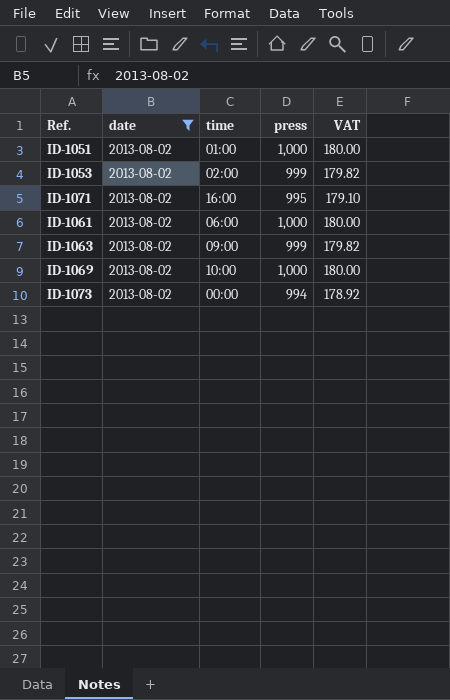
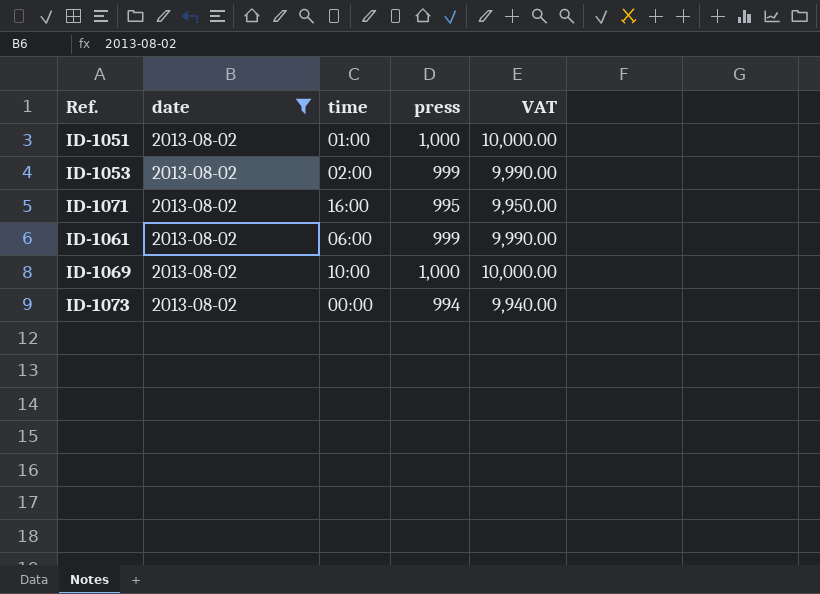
column VAT | formula: [press] * 0.18 -> [press] * 10
row ID-1063: 2013-08-02 | 09:00 | 999 | 179.82 -> none
ID-1061 | press: 1,000 -> 999

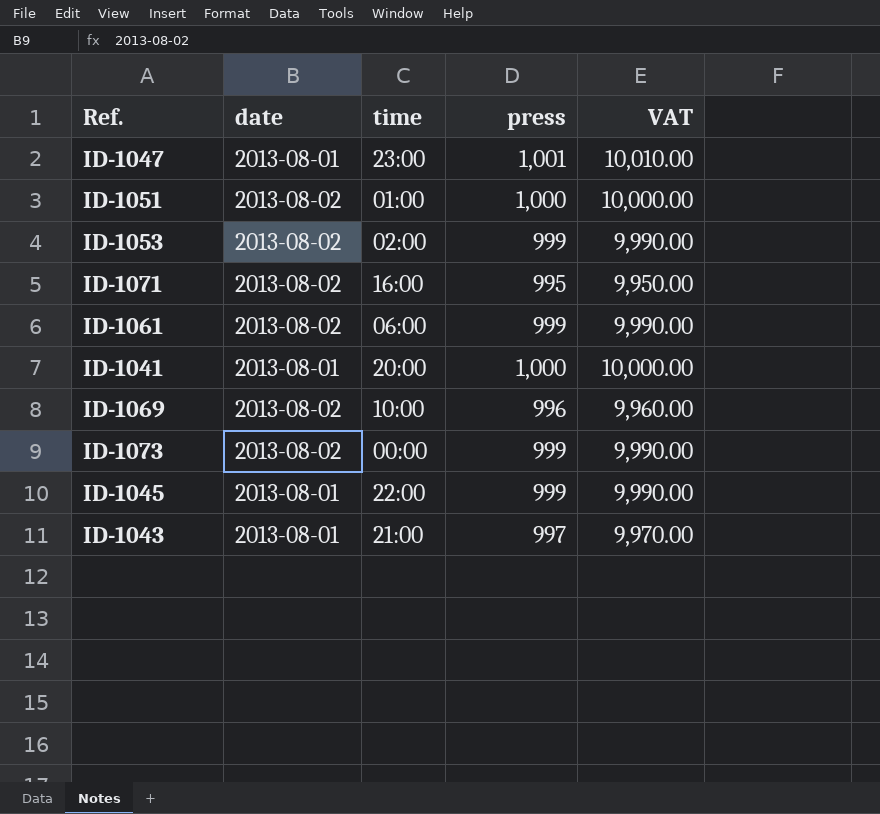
filter: date = 2013-08-02 -> none
ID-1069 | press: 1,000 -> 996
ID-1069 | VAT: 10,000.00 -> 9,960.00
ID-1073 | press: 994 -> 999
ID-1073 | VAT: 9,940.00 -> 9,990.00

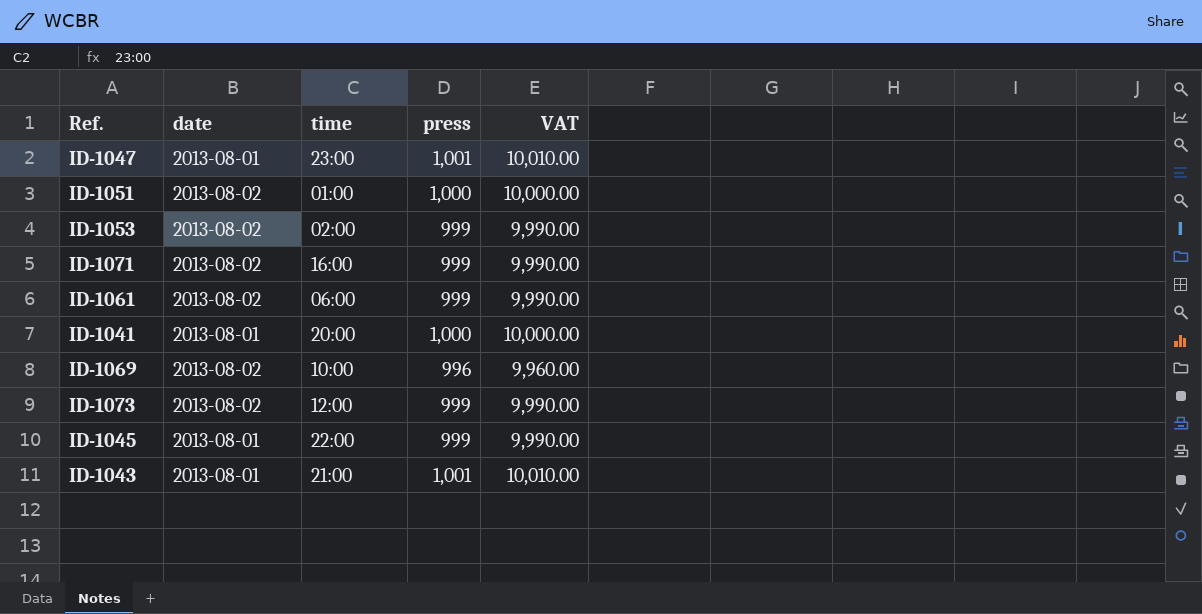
ID-1071 | press: 995 -> 999
ID-1071 | VAT: 9,950.00 -> 9,990.00
ID-1073 | time: 00:00 -> 12:00
ID-1043 | press: 997 -> 1,001
ID-1043 | VAT: 9,970.00 -> 10,010.00

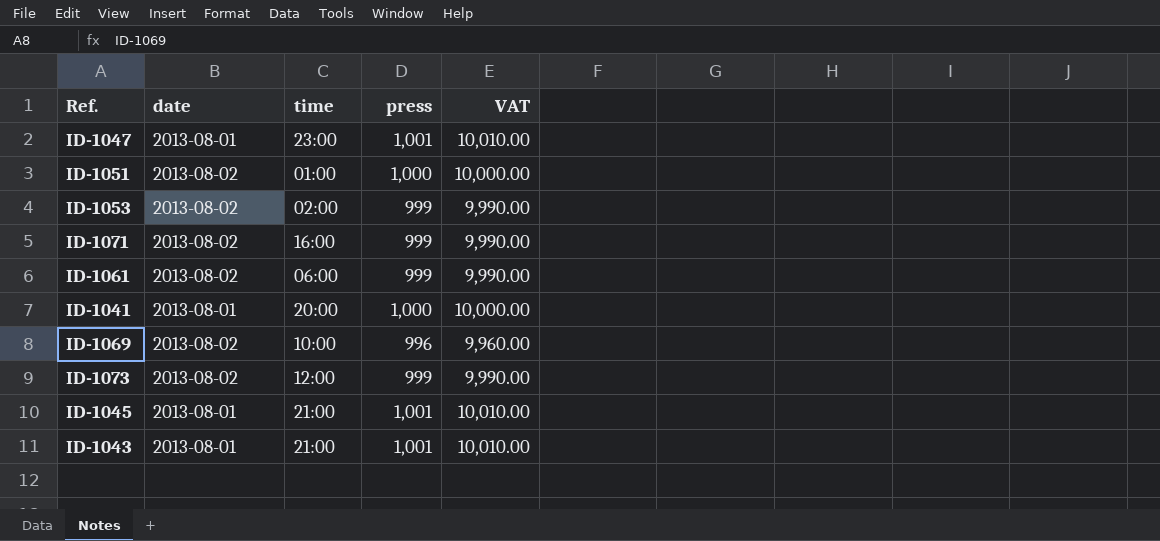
ID-1045 | time: 22:00 -> 21:00
ID-1045 | press: 999 -> 1,001
ID-1045 | VAT: 9,990.00 -> 10,010.00

